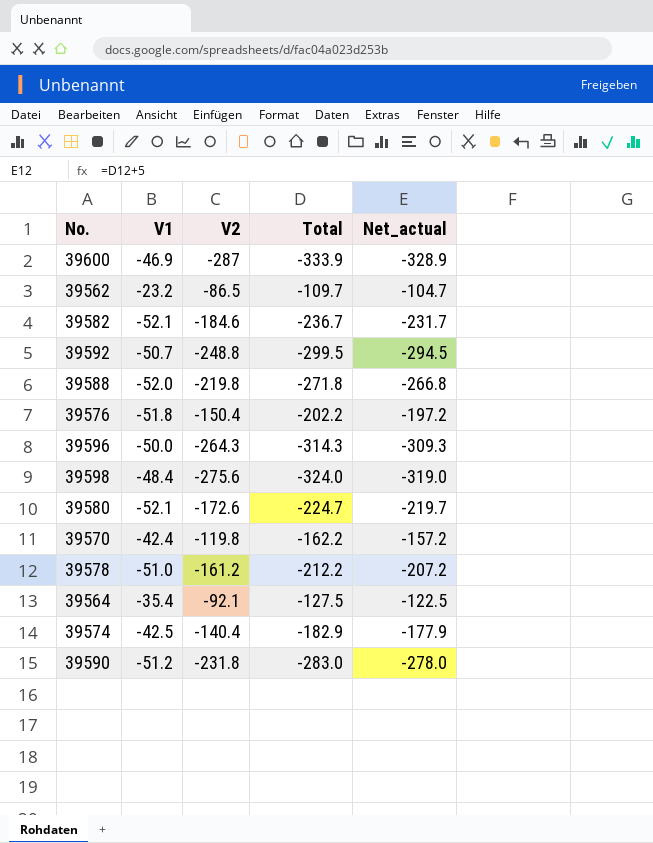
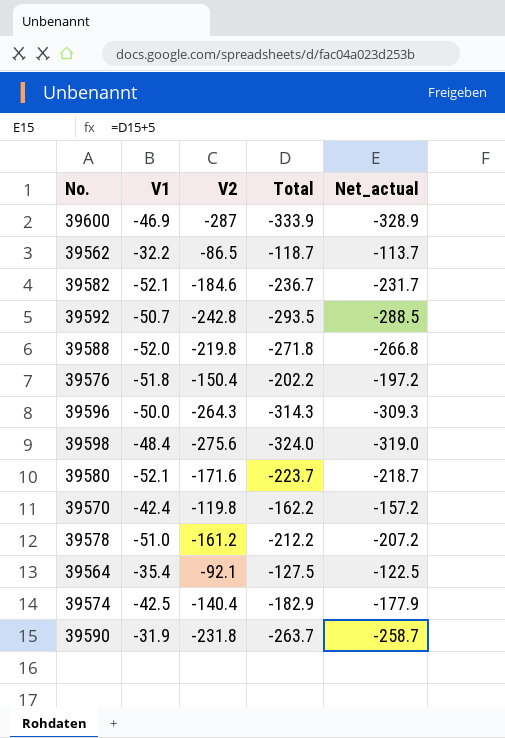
39562 | V1: -23.2 -> -32.2
39562 | Total: -109.7 -> -118.7
39562 | Net_actual: -104.7 -> -113.7
39592 | V2: -248.8 -> -242.8
39592 | Total: -299.5 -> -293.5
39592 | Net_actual: -294.5 -> -288.5
39580 | V2: -172.6 -> -171.6
39580 | Total: -224.7 -> -223.7
39580 | Net_actual: -219.7 -> -218.7
39590 | V1: -51.2 -> -31.9
39590 | Total: -283.0 -> -263.7
39590 | Net_actual: -278.0 -> -258.7

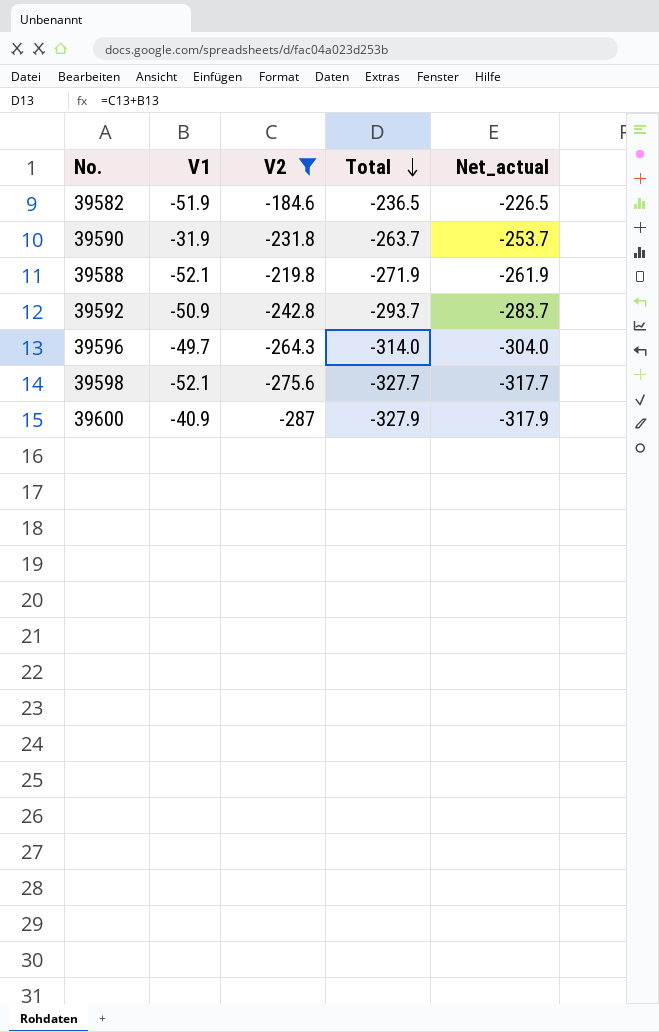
filter: none -> V2 <= -184.6
row order: none -> Total descending
column Net_actual | formula: [Total] + 5 -> [Total] + 10
39582 | V1: -52.1 -> -51.9
39582 | Total: -236.7 -> -236.5
39588 | V1: -52.0 -> -52.1
39588 | Total: -271.8 -> -271.9
39592 | V1: -50.7 -> -50.9
39592 | Total: -293.5 -> -293.7
39596 | V1: -50.0 -> -49.7
39596 | Total: -314.3 -> -314.0
39598 | V1: -48.4 -> -52.1
39598 | Total: -324.0 -> -327.7
39600 | V1: -46.9 -> -40.9
39600 | Total: -333.9 -> -327.9

